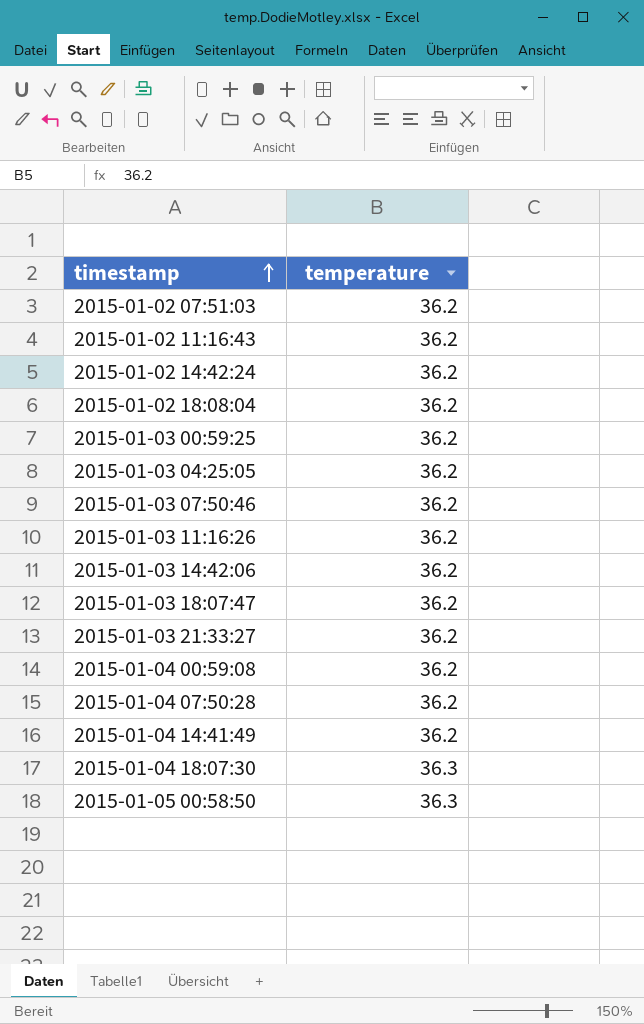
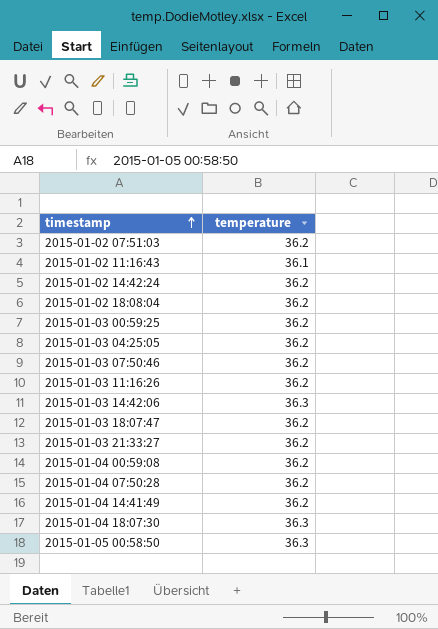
2015-01-02 11:16:43 | temperature: 36.2 -> 36.1
2015-01-03 14:42:06 | temperature: 36.2 -> 36.3

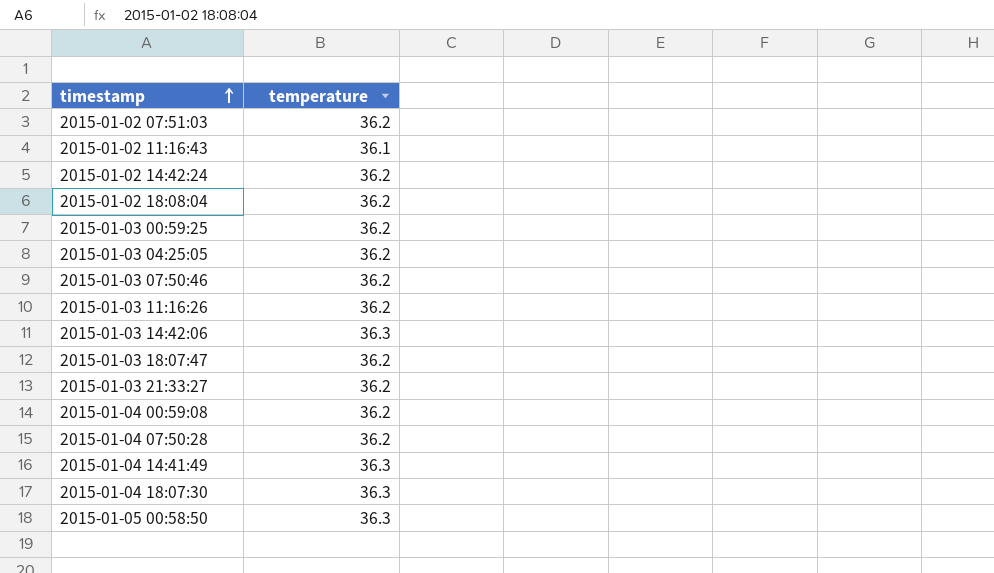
2015-01-04 14:41:49 | temperature: 36.2 -> 36.3

